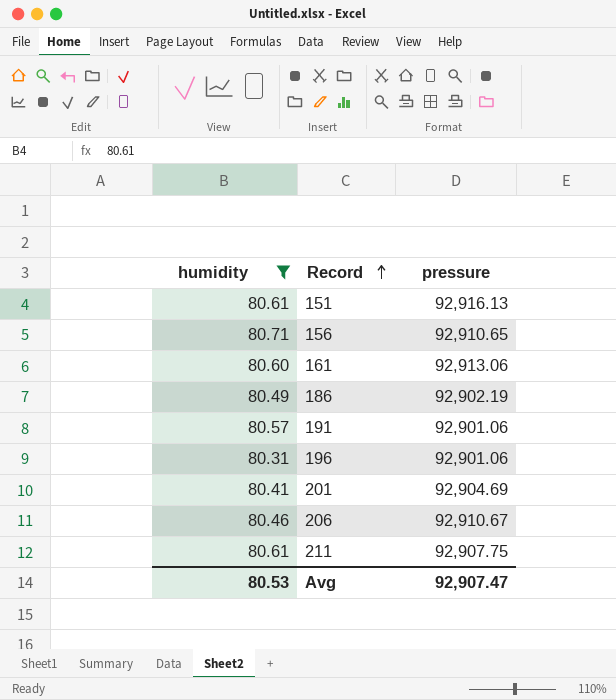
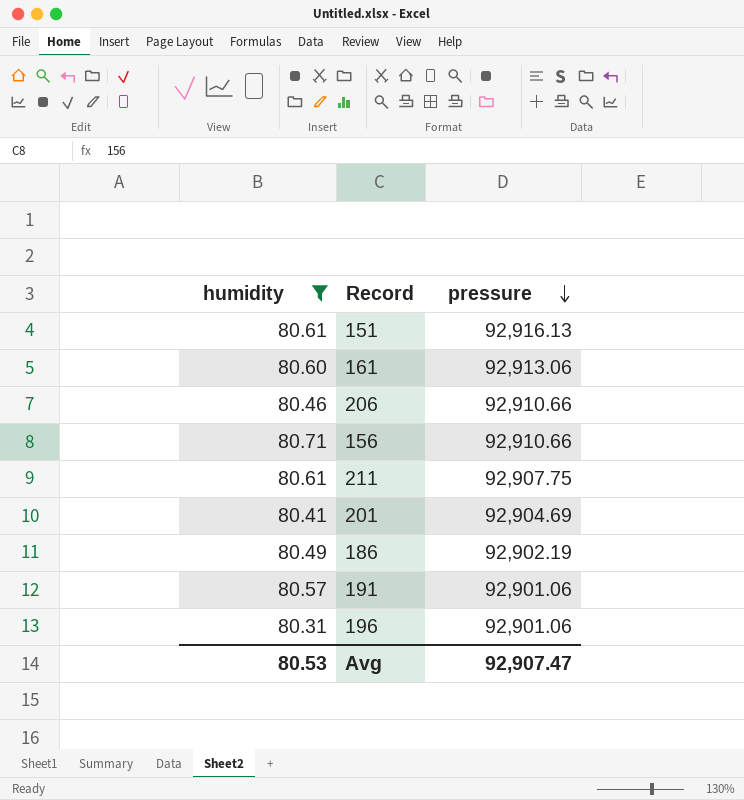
row order: Record ascending -> pressure descending
206 | pressure: 92,910.67 -> 92,910.66
156 | pressure: 92,910.65 -> 92,910.66

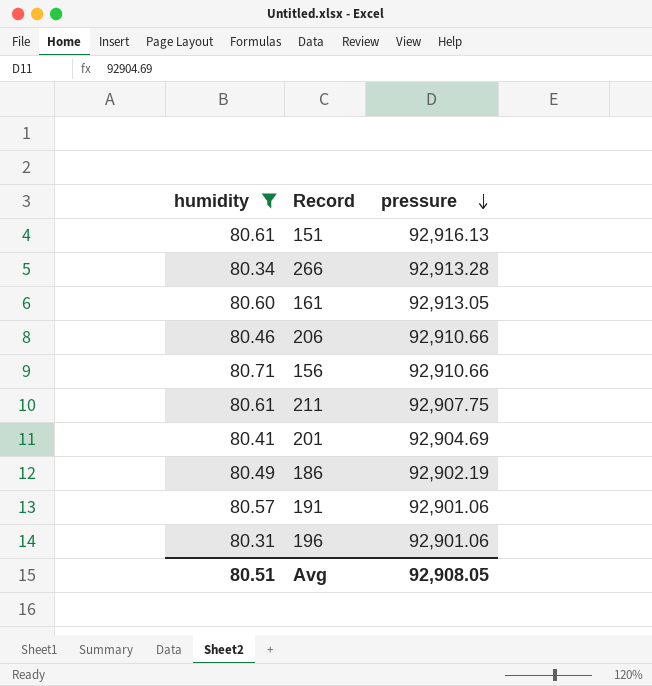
row 266: none -> 80.34 | 92,913.28
161 | pressure: 92,913.06 -> 92,913.05
Avg | humidity: 80.53 -> 80.51
Avg | pressure: 92,907.47 -> 92,908.05

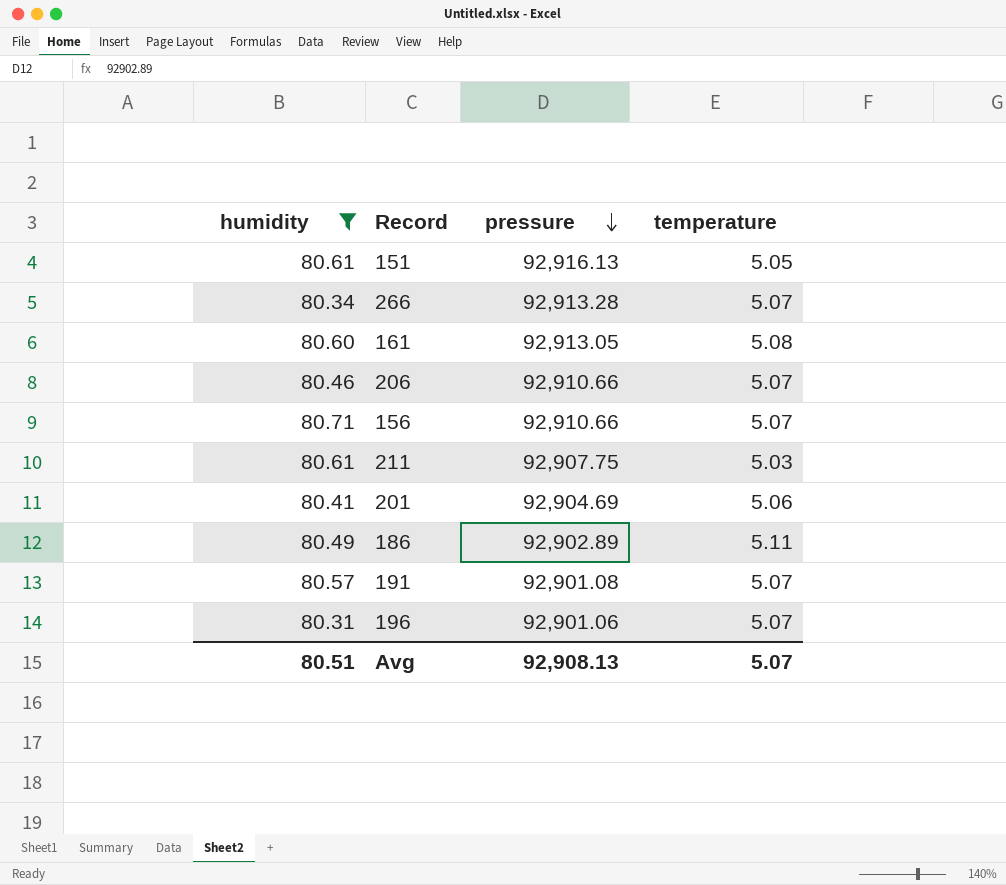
column temperature | position: none -> 4
186 | pressure: 92,902.19 -> 92,902.89
191 | pressure: 92,901.06 -> 92,901.08
Avg | pressure: 92,908.05 -> 92,908.13

